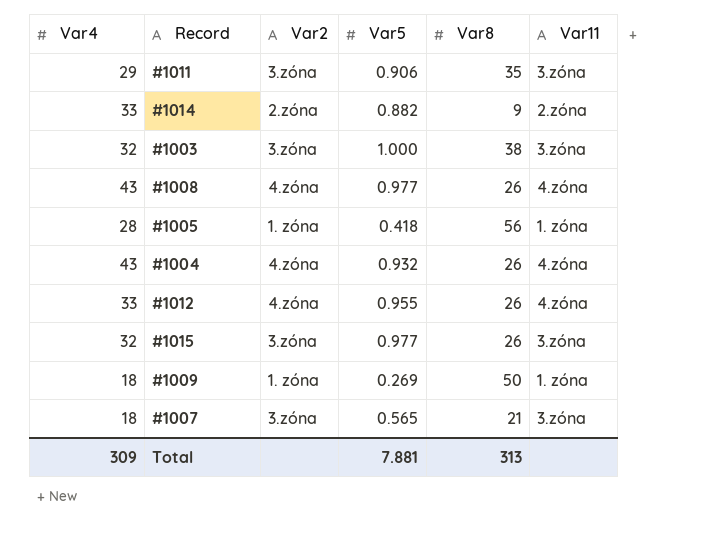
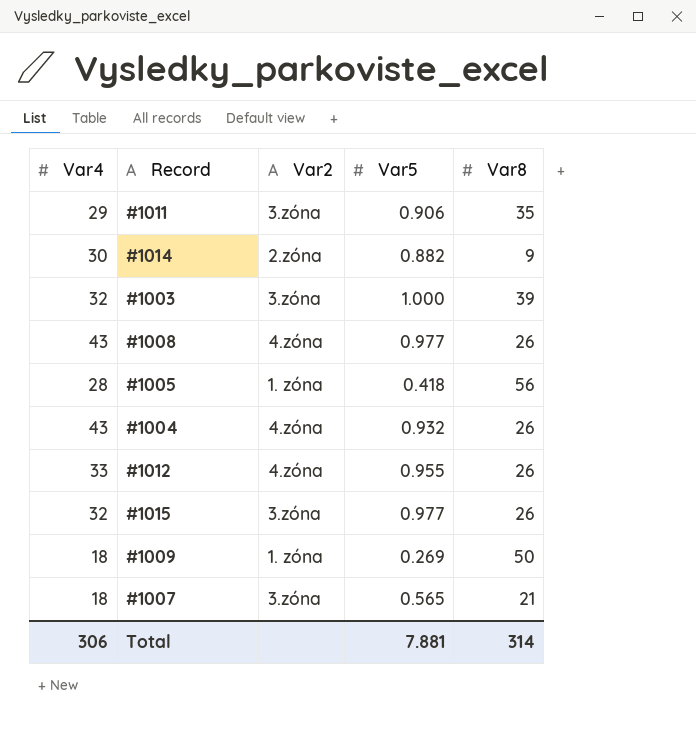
column Var11 | position: 6 -> none
#1014 | Var4: 33 -> 30
#1003 | Var8: 38 -> 39
Total | Var4: 309 -> 306
Total | Var8: 313 -> 314

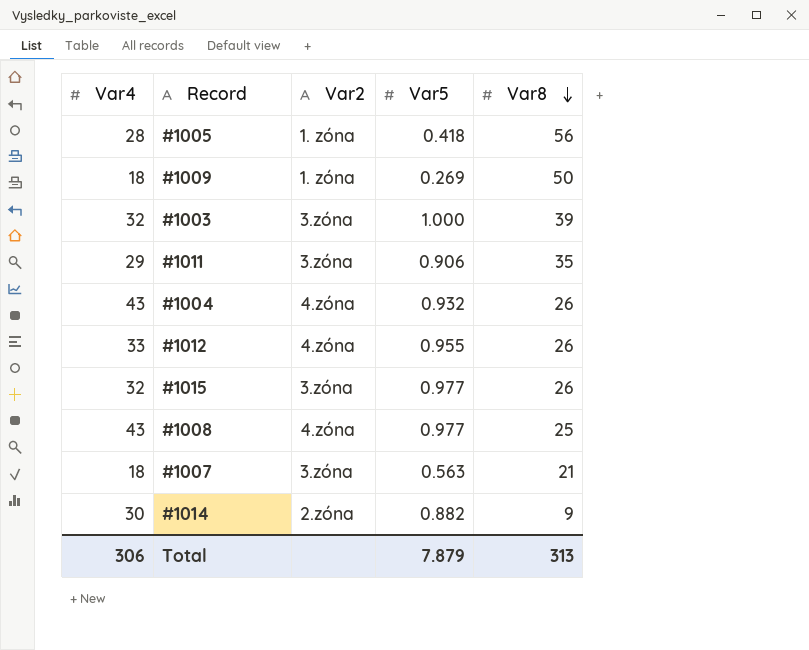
row order: none -> Var8 descending
#1008 | Var8: 26 -> 25
#1007 | Var5: 0.565 -> 0.563
Total | Var5: 7.881 -> 7.879
Total | Var8: 314 -> 313

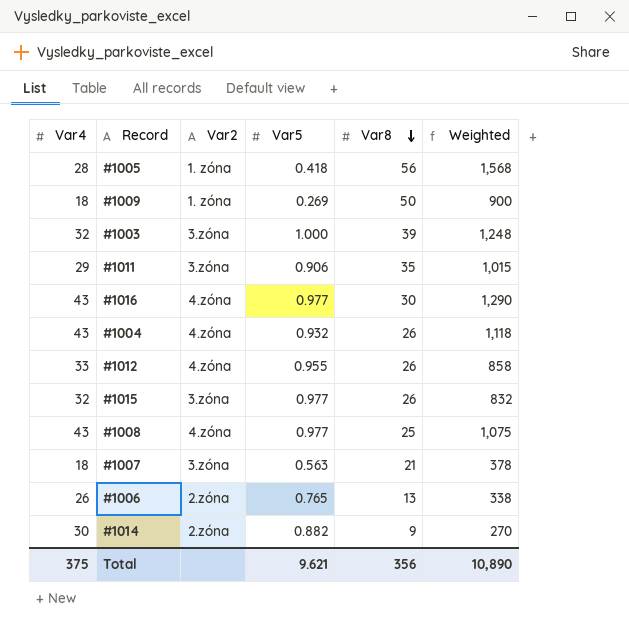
column Weighted | formula: none -> [Var4] * [Var8]
row #1016: none -> 43 | 4.zóna | 0.977 | 30 | 1,290
row #1006: none -> 26 | 2.zóna | 0.765 | 13 | 338
Total | Var4: 306 -> 375
Total | Var5: 7.879 -> 9.621
Total | Var8: 313 -> 356

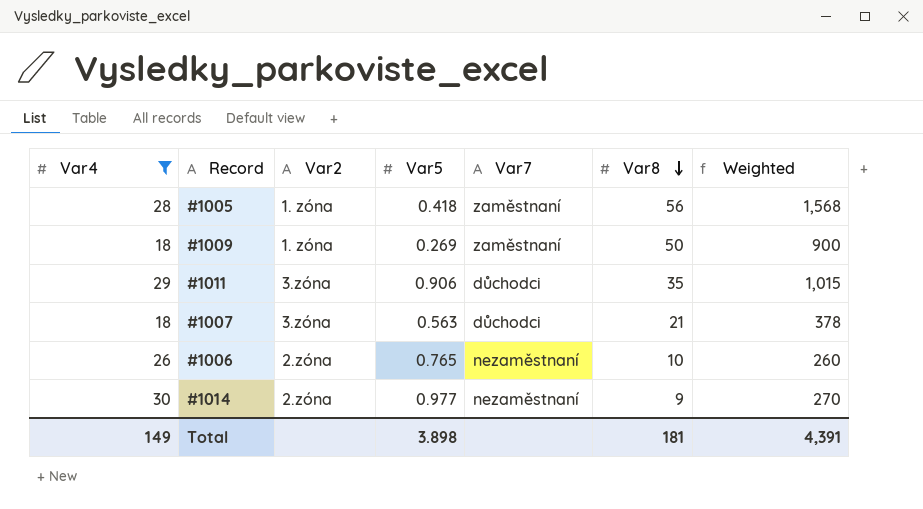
filter: none -> Var4 <= 30
column Var7 | position: none -> 5
#1006 | Var8: 13 -> 10
#1006 | Weighted: 338 -> 260
#1014 | Var5: 0.882 -> 0.977
Total | Var4: 375 -> 149
Total | Var5: 9.621 -> 3.898
Total | Var8: 356 -> 181
Total | Weighted: 10,890 -> 4,391

